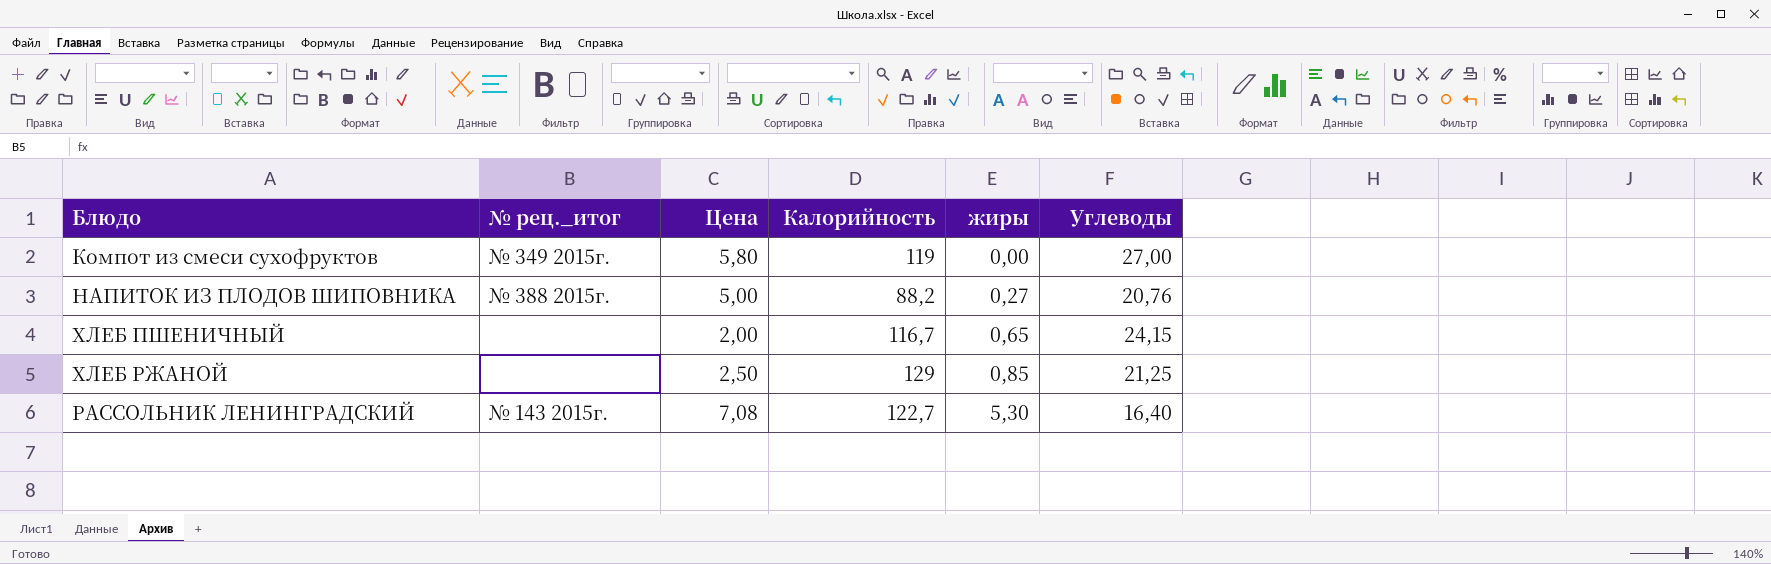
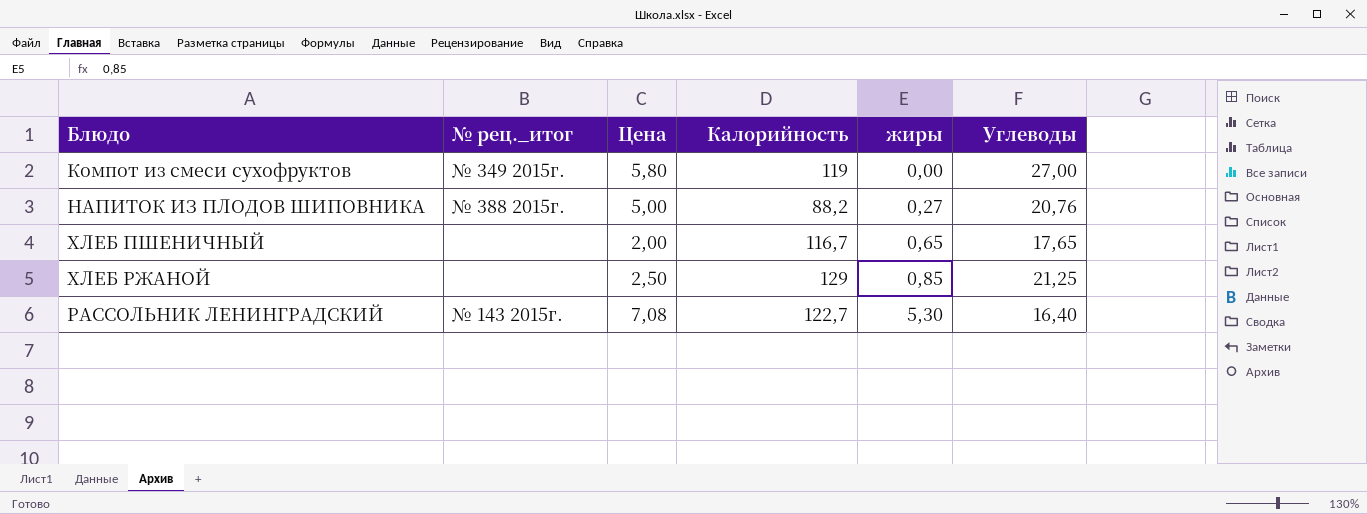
ХЛЕБ ПШЕНИЧНЫЙ | Углеводы: 24,15 -> 17,65

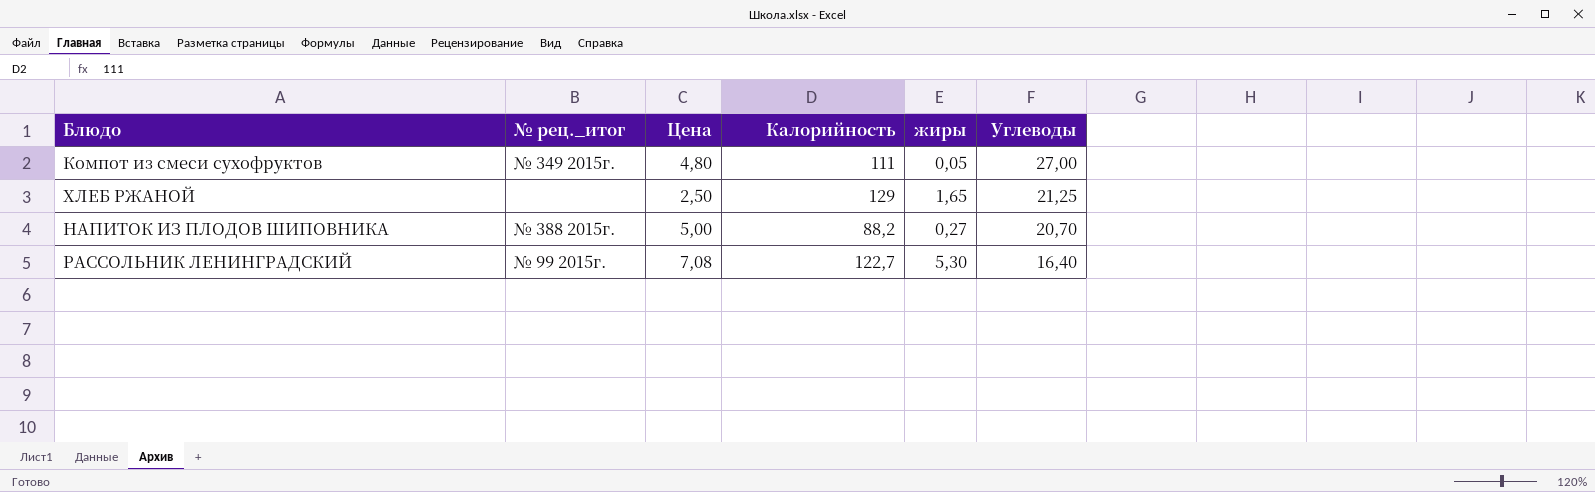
row order: жиры ascending -> Углеводы descending
row ХЛЕБ ПШЕНИЧНЫЙ: none | 2,00 | 116,7 | 0,65 | 17,65 -> none
Компот из смеси сухофруктов | Цена: 5,80 -> 4,80
Компот из смеси сухофруктов | Калорийность: 119 -> 111
Компот из смеси сухофруктов | жиры: 0,00 -> 0,05
ХЛЕБ РЖАНОЙ | жиры: 0,85 -> 1,65
НАПИТОК ИЗ ПЛОДОВ ШИПОВНИКА | Углеводы: 20,76 -> 20,70
РАССОЛЬНИК ЛЕНИНГРАДСКИЙ | № рец._итог: № 143 2015г. -> № 99 2015г.

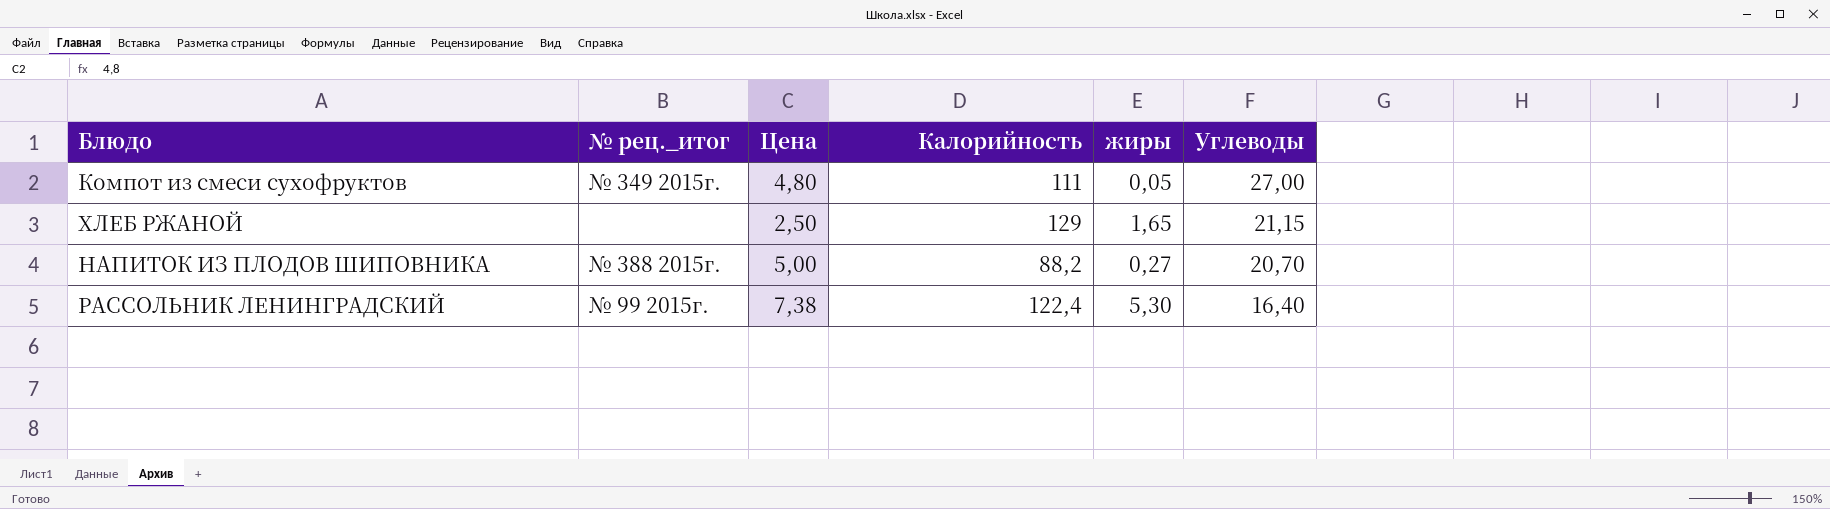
ХЛЕБ РЖАНОЙ | Углеводы: 21,25 -> 21,15
РАССОЛЬНИК ЛЕНИНГРАДСКИЙ | Цена: 7,08 -> 7,38
РАССОЛЬНИК ЛЕНИНГРАДСКИЙ | Калорийность: 122,7 -> 122,4

